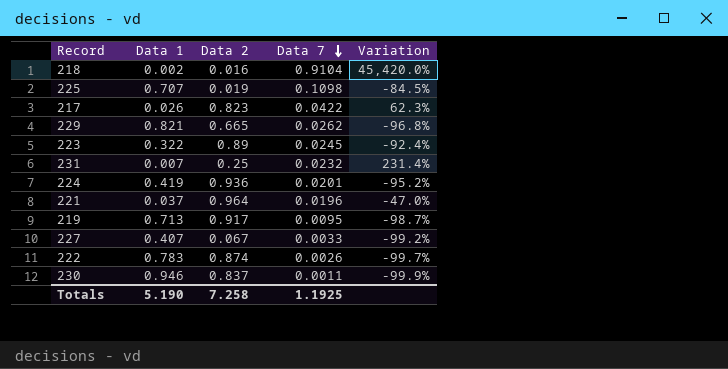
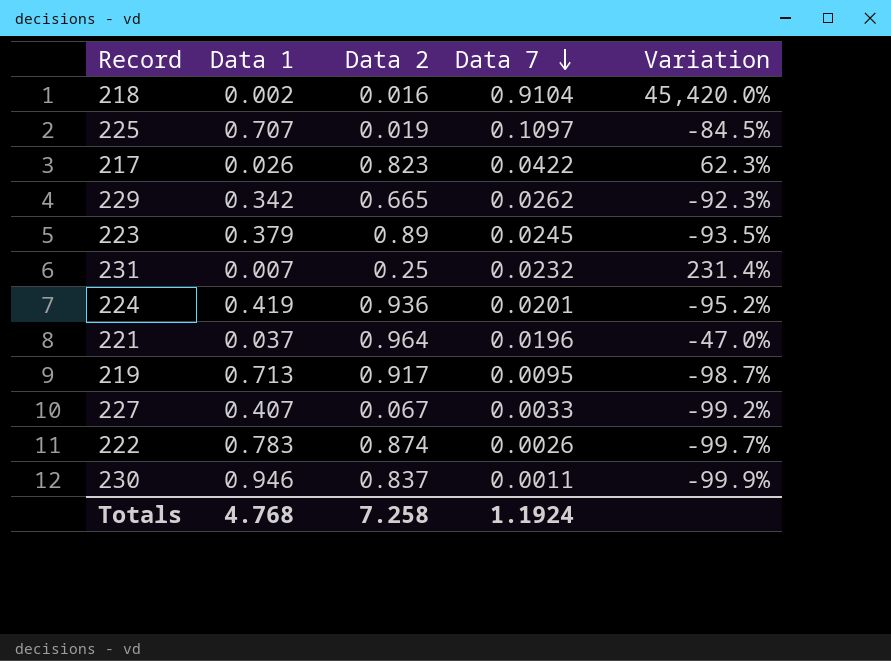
225 | Data 7: 0.1098 -> 0.1097
229 | Data 1: 0.821 -> 0.342
229 | Variation: -96.8% -> -92.3%
223 | Data 1: 0.322 -> 0.379
223 | Variation: -92.4% -> -93.5%
Totals | Data 1: 5.190 -> 4.768
Totals | Data 7: 1.1925 -> 1.1924

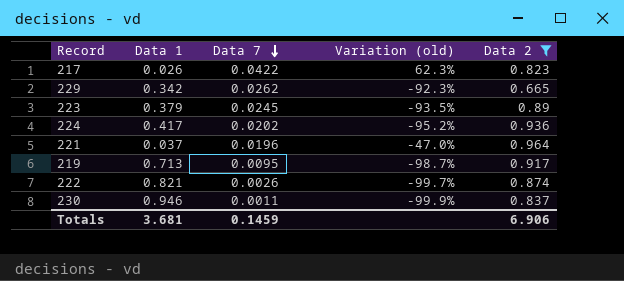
filter: none -> Data 2 >= 0.665
column name: Variation -> Variation (old)
column Data 2 | position: 3 -> 5
224 | Data 1: 0.419 -> 0.417
224 | Data 7: 0.0201 -> 0.0202
222 | Data 1: 0.783 -> 0.821
Totals | Data 1: 4.768 -> 3.681
Totals | Data 7: 1.1924 -> 0.1459
Totals | Data 2: 7.258 -> 6.906

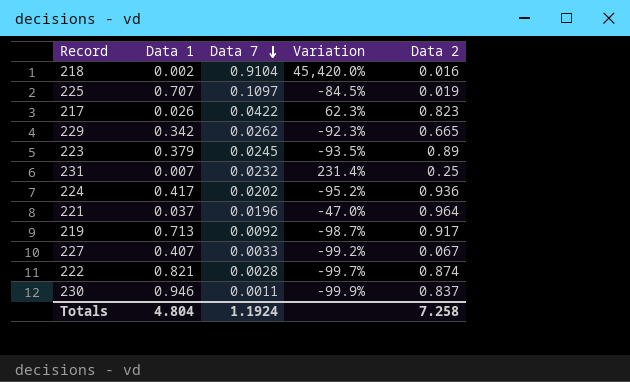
filter: Data 2 >= 0.665 -> none
column name: Variation (old) -> Variation
219 | Data 7: 0.0095 -> 0.0092
222 | Data 7: 0.0026 -> 0.0028
Totals | Data 1: 3.681 -> 4.804
Totals | Data 7: 0.1459 -> 1.1924
Totals | Data 2: 6.906 -> 7.258

